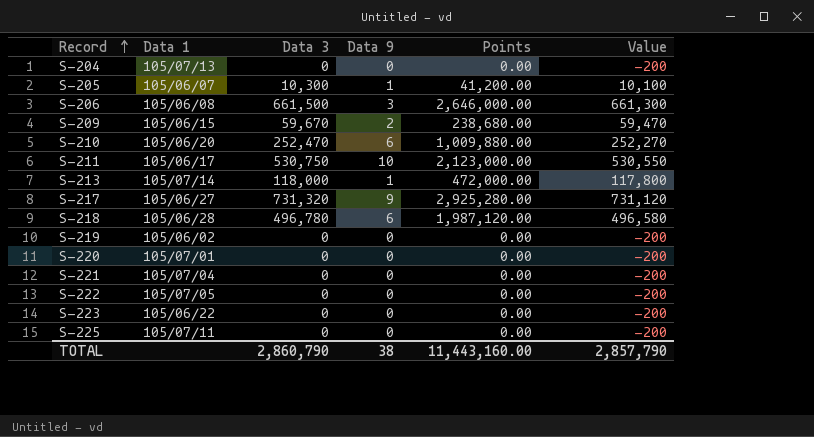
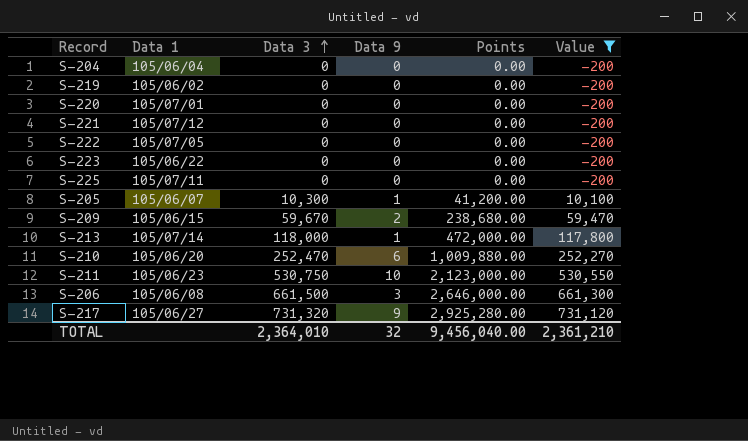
filter: none -> Value != 496,580
row order: Record ascending -> Data 3 ascending
S-204 | Data 1: 105/07/13 -> 105/06/04
S-221 | Data 1: 105/07/04 -> 105/07/12
S-211 | Data 1: 105/06/17 -> 105/06/23
TOTAL | Data 3: 2,860,790 -> 2,364,010
TOTAL | Data 9: 38 -> 32
TOTAL | Points: 11,443,160.00 -> 9,456,040.00
TOTAL | Value: 2,857,790 -> 2,361,210

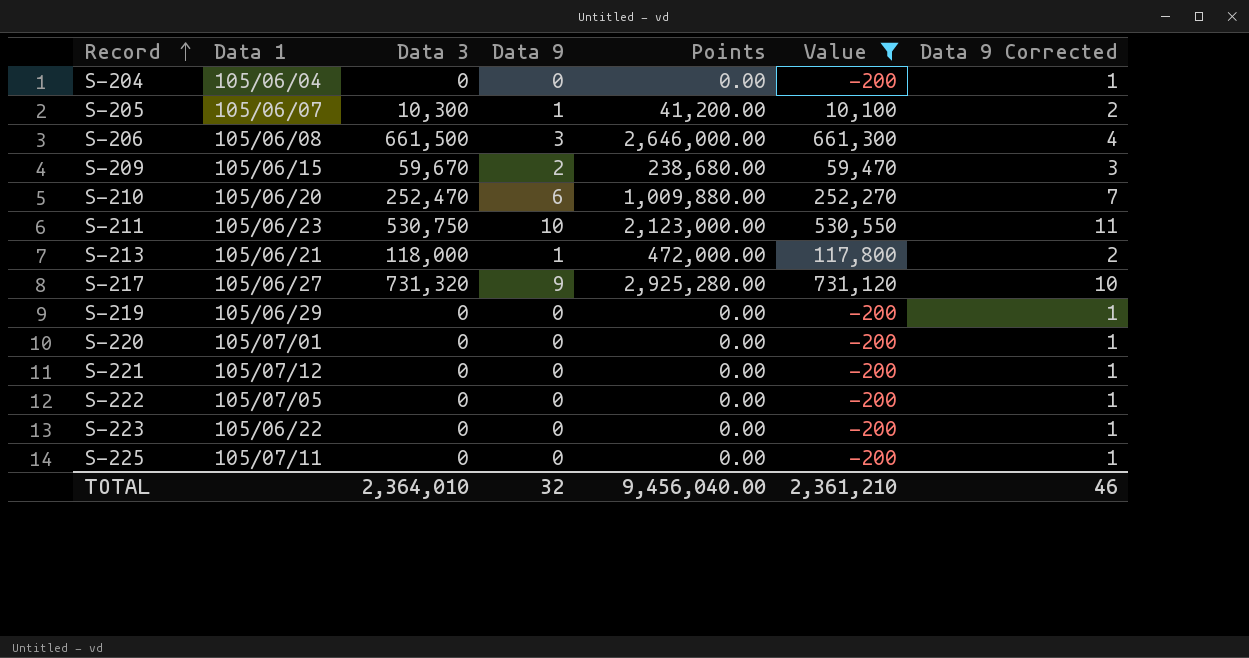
row order: Data 3 ascending -> Record ascending
column Data 9 Corrected | formula: none -> [Data 9] + 1
S-213 | Data 1: 105/07/14 -> 105/06/21
S-219 | Data 1: 105/06/02 -> 105/06/29

